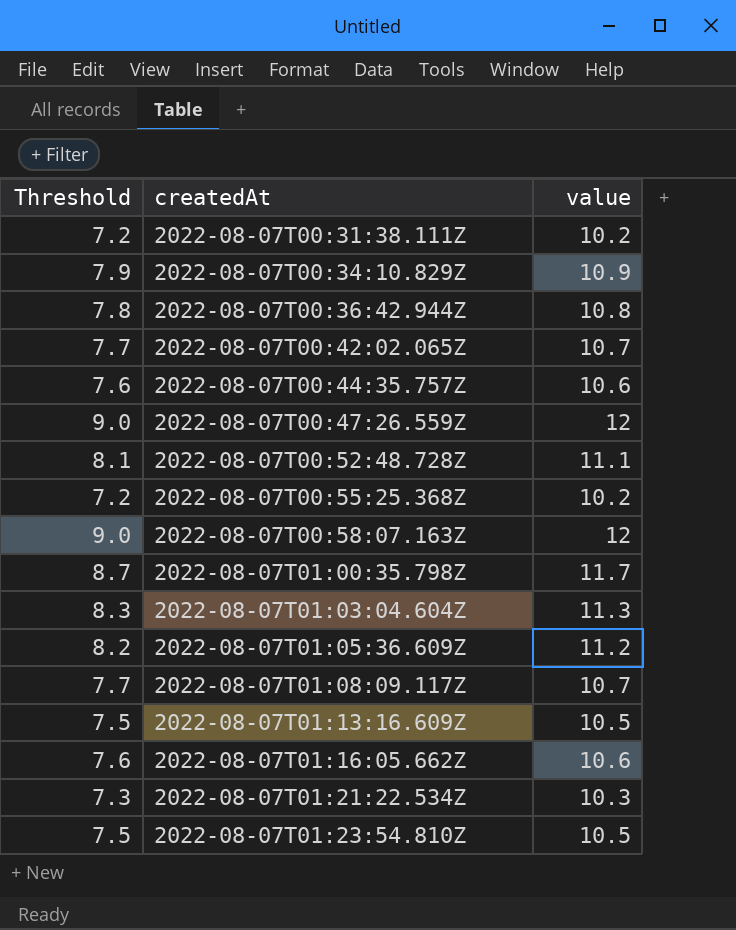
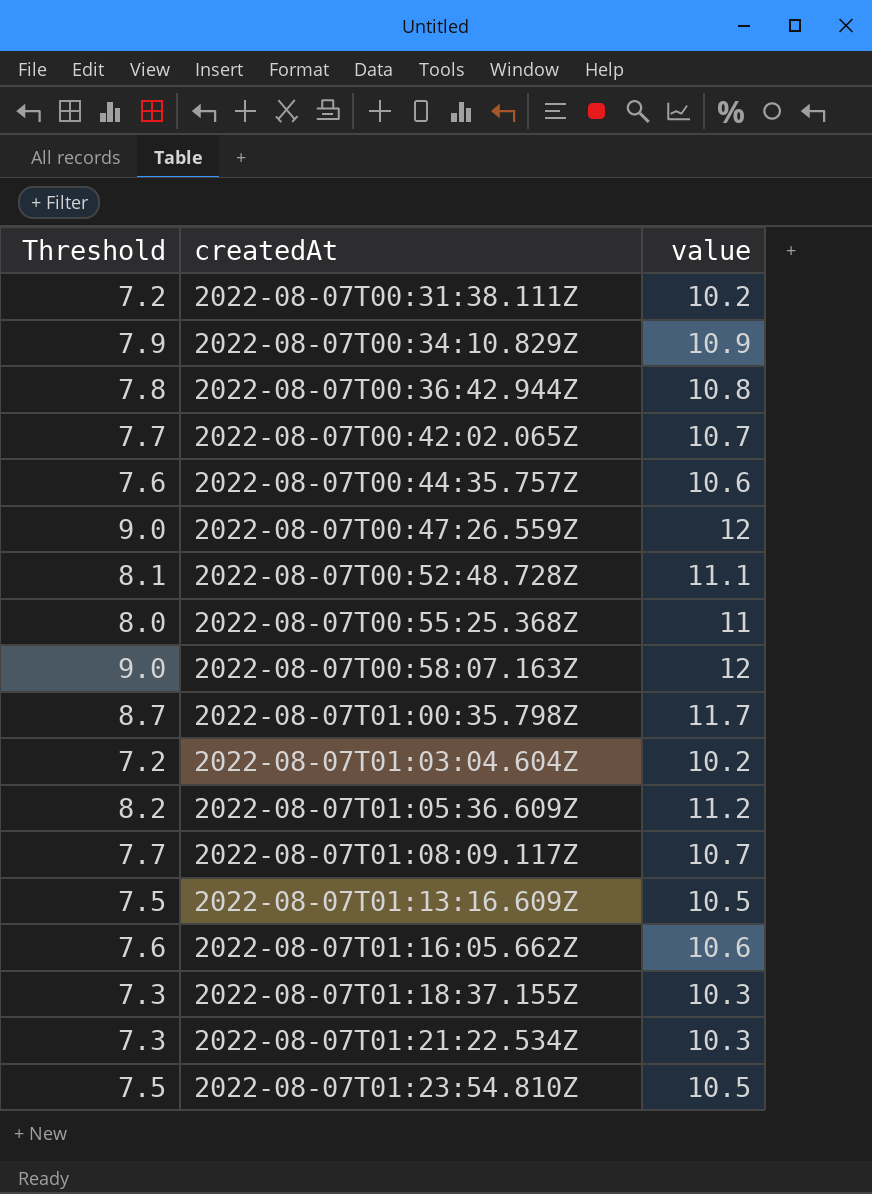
2022-08-07T00:55:25.368Z | Threshold: 7.2 -> 8.0
2022-08-07T00:55:25.368Z | value: 10.2 -> 11
2022-08-07T01:03:04.604Z | Threshold: 8.3 -> 7.2
2022-08-07T01:03:04.604Z | value: 11.3 -> 10.2
row 2022-08-07T01:18:37.155Z: none -> 7.3 | 10.3

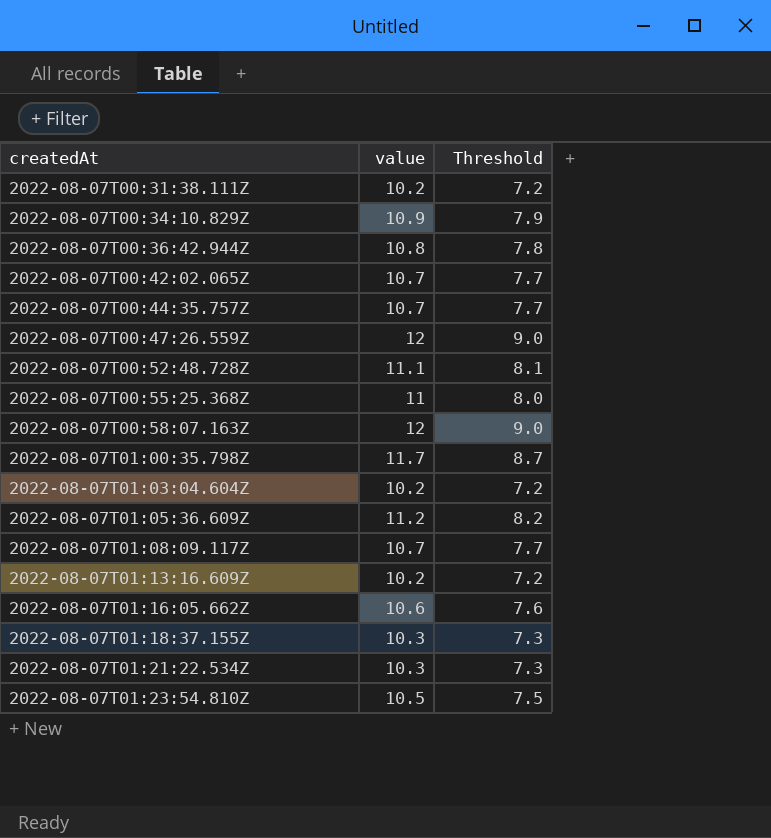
column Threshold | position: 1 -> 3
2022-08-07T00:44:35.757Z | value: 10.6 -> 10.7
2022-08-07T00:44:35.757Z | Threshold: 7.6 -> 7.7
2022-08-07T01:13:16.609Z | value: 10.5 -> 10.2
2022-08-07T01:13:16.609Z | Threshold: 7.5 -> 7.2

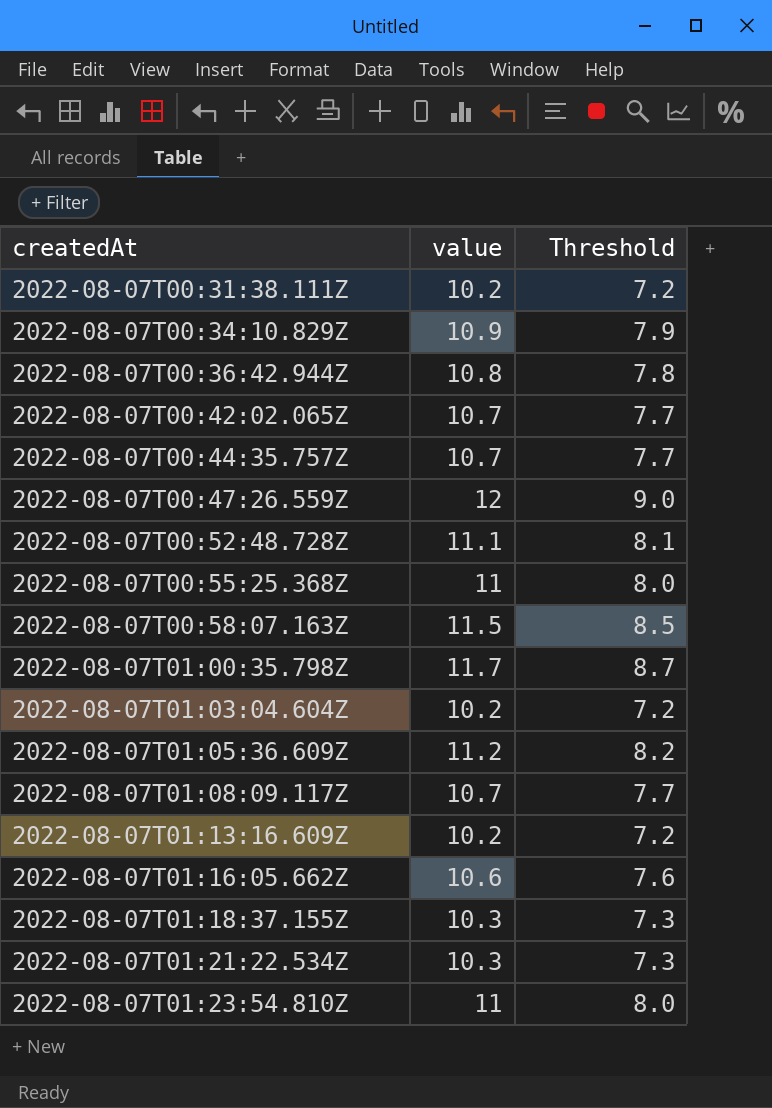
2022-08-07T00:58:07.163Z | value: 12 -> 11.5
2022-08-07T00:58:07.163Z | Threshold: 9.0 -> 8.5
2022-08-07T01:23:54.810Z | value: 10.5 -> 11
2022-08-07T01:23:54.810Z | Threshold: 7.5 -> 8.0

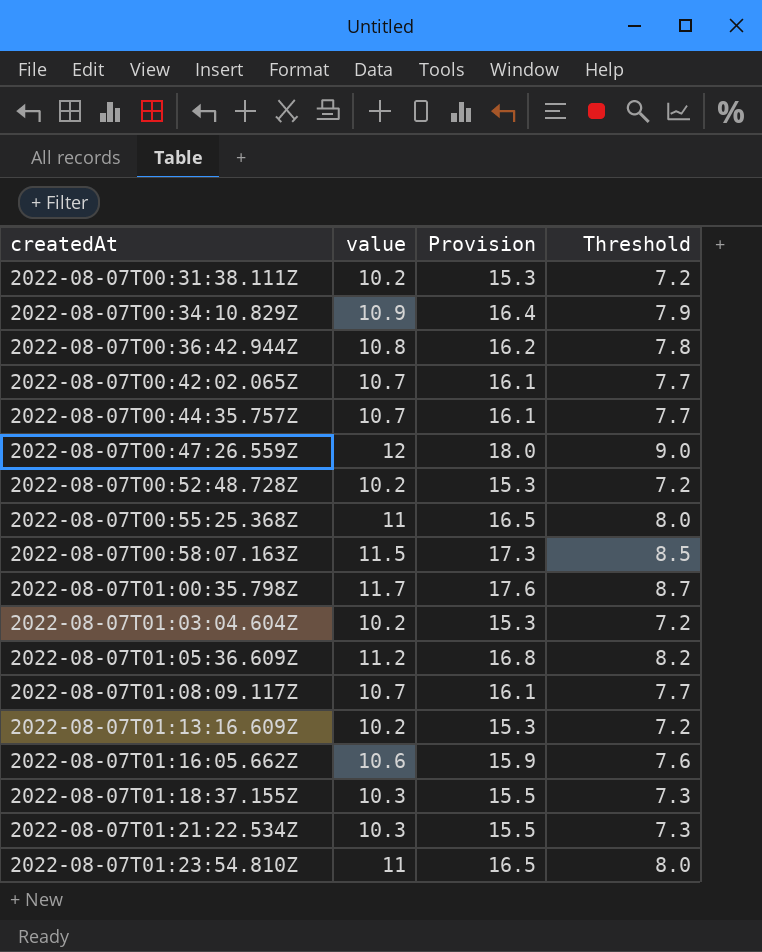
column Provision | formula: none -> [value] * 1.5
2022-08-07T00:52:48.728Z | value: 11.1 -> 10.2
2022-08-07T00:52:48.728Z | Threshold: 8.1 -> 7.2

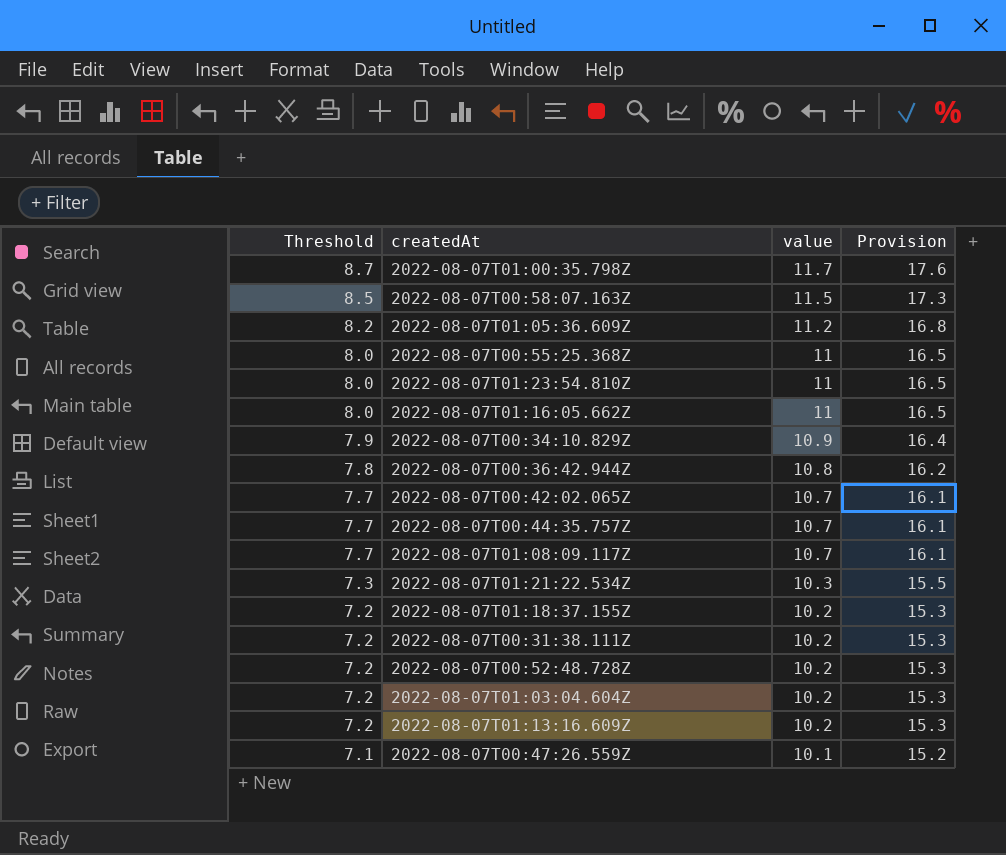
row order: createdAt ascending -> Threshold descending
column Threshold | position: 4 -> 1
2022-08-07T01:16:05.662Z | Threshold: 7.6 -> 8.0
2022-08-07T01:16:05.662Z | value: 10.6 -> 11
2022-08-07T01:16:05.662Z | Provision: 15.9 -> 16.5
2022-08-07T01:18:37.155Z | Threshold: 7.3 -> 7.2
2022-08-07T01:18:37.155Z | value: 10.3 -> 10.2
2022-08-07T01:18:37.155Z | Provision: 15.5 -> 15.3
2022-08-07T00:47:26.559Z | Threshold: 9.0 -> 7.1
2022-08-07T00:47:26.559Z | value: 12 -> 10.1
2022-08-07T00:47:26.559Z | Provision: 18.0 -> 15.2

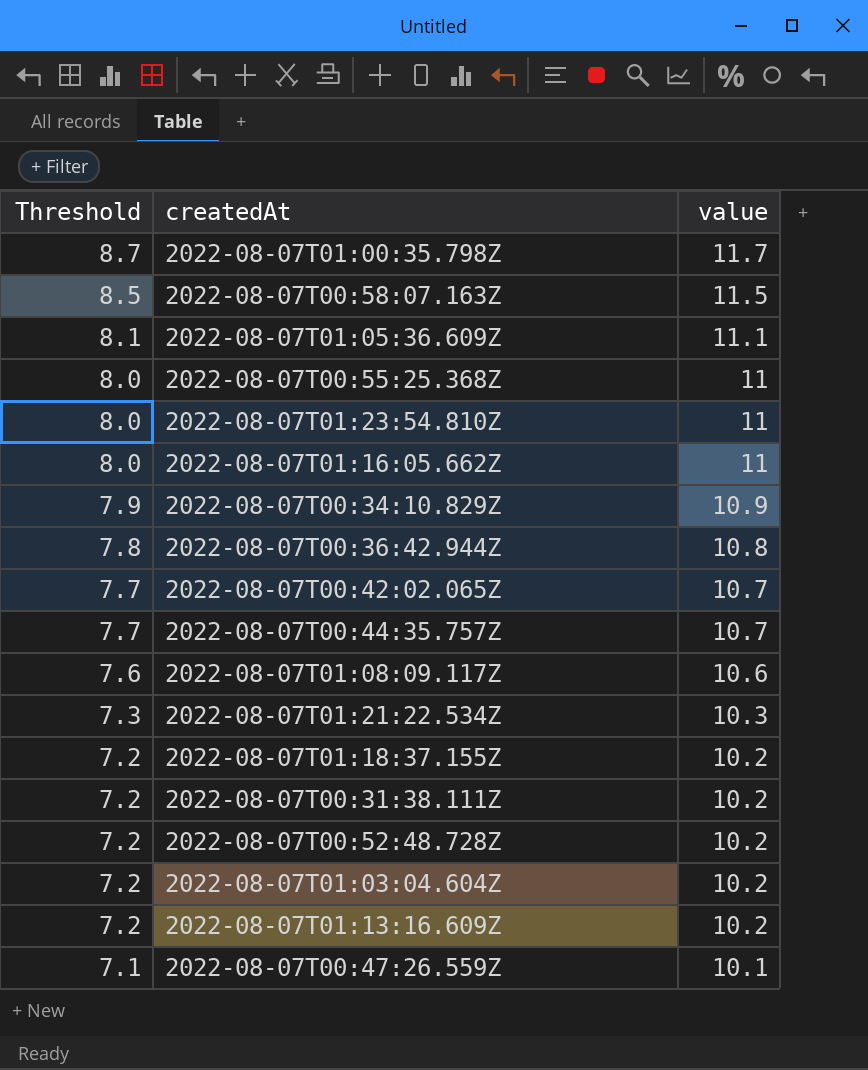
column Provision | formula: [value] * 1.5 -> none
2022-08-07T01:05:36.609Z | Threshold: 8.2 -> 8.1
2022-08-07T01:05:36.609Z | value: 11.2 -> 11.1
2022-08-07T01:08:09.117Z | Threshold: 7.7 -> 7.6
2022-08-07T01:08:09.117Z | value: 10.7 -> 10.6

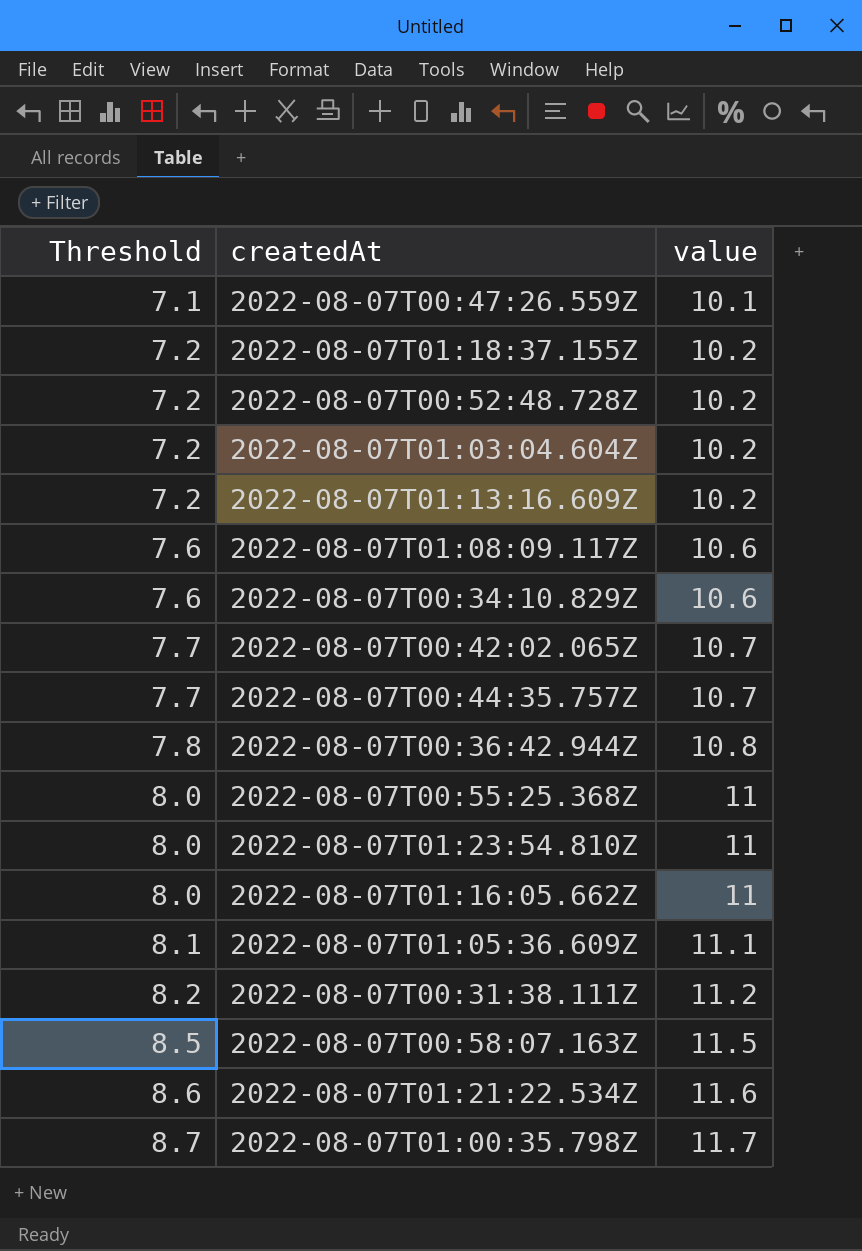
row order: Threshold descending -> Threshold ascending
2022-08-07T00:34:10.829Z | Threshold: 7.9 -> 7.6
2022-08-07T00:34:10.829Z | value: 10.9 -> 10.6
2022-08-07T00:31:38.111Z | Threshold: 7.2 -> 8.2
2022-08-07T00:31:38.111Z | value: 10.2 -> 11.2
2022-08-07T01:21:22.534Z | Threshold: 7.3 -> 8.6
2022-08-07T01:21:22.534Z | value: 10.3 -> 11.6

